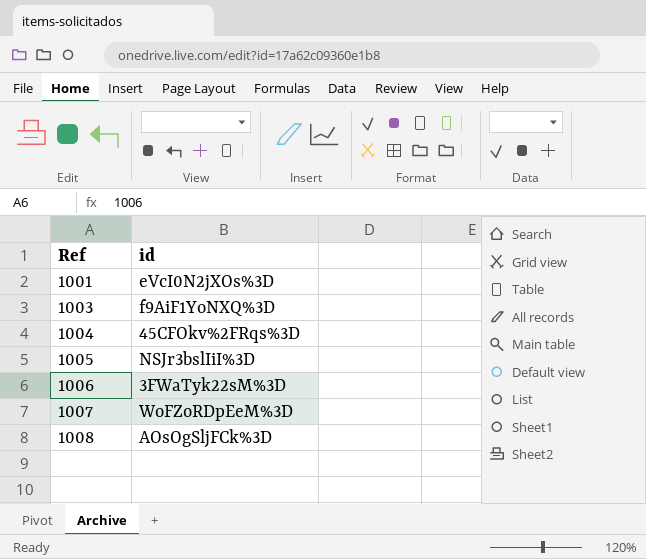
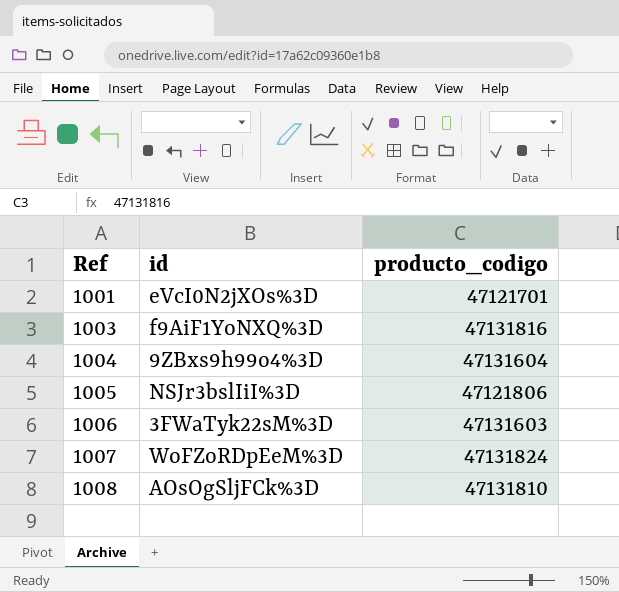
column producto_codigo | position: none -> 3
1004 | id: 45CFOkv%2FRqs%3D -> 9ZBxs9h99o4%3D

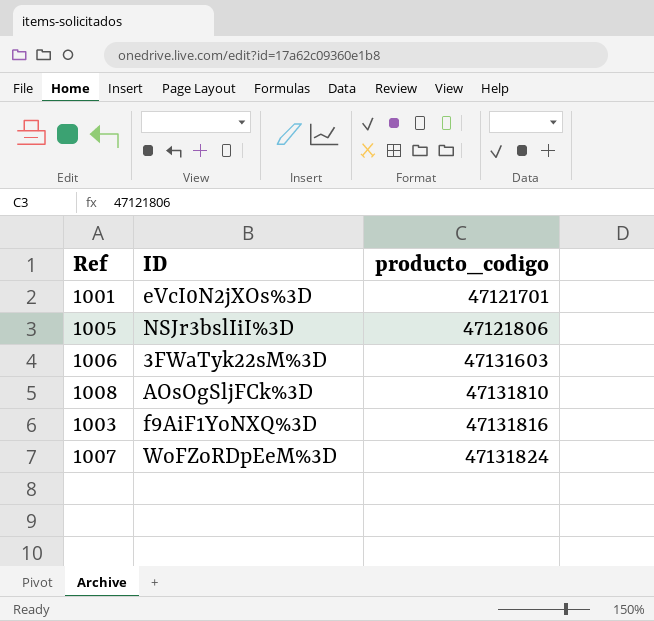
row order: Ref ascending -> producto_codigo ascending
column name: id -> ID
row 1004: 9ZBxs9h99o4%3D | 47131604 -> none

